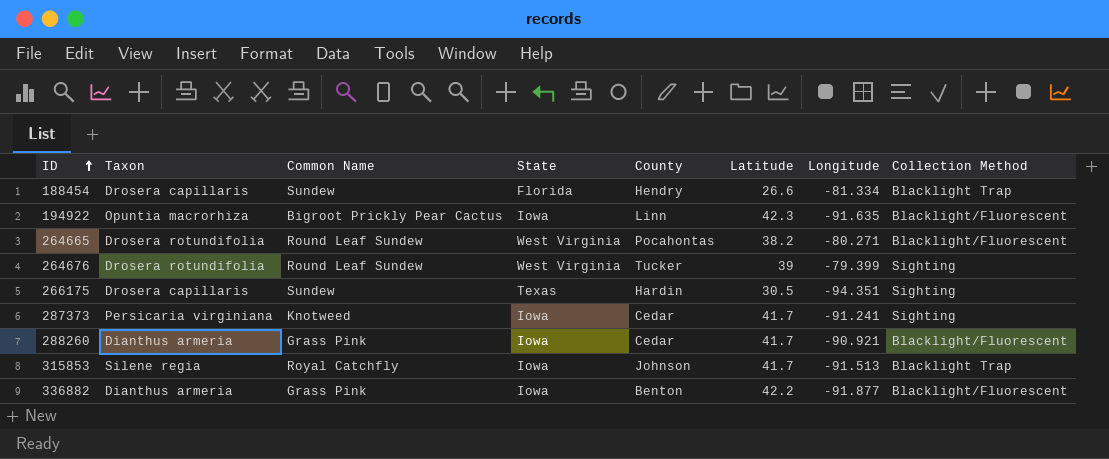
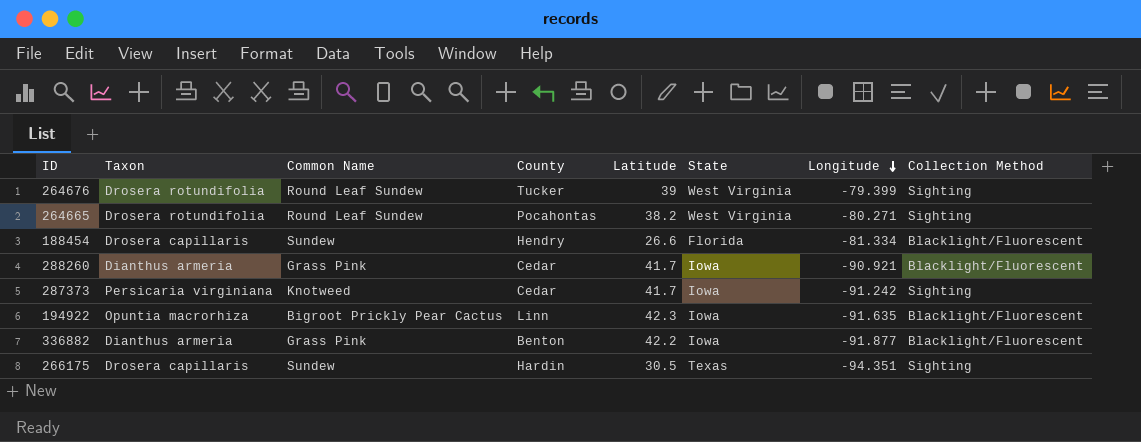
row order: ID ascending -> Longitude descending
column State | position: 4 -> 6
row 315853: Silene regia | Royal Catchfly | Iowa | Johnson | 41.7 | -91.513 | Blacklight Trap -> none
264665 | Collection Method: Blacklight/Fluorescent -> Sighting
188454 | Collection Method: Blacklight Trap -> Blacklight/Fluorescent
287373 | Longitude: -91.241 -> -91.242

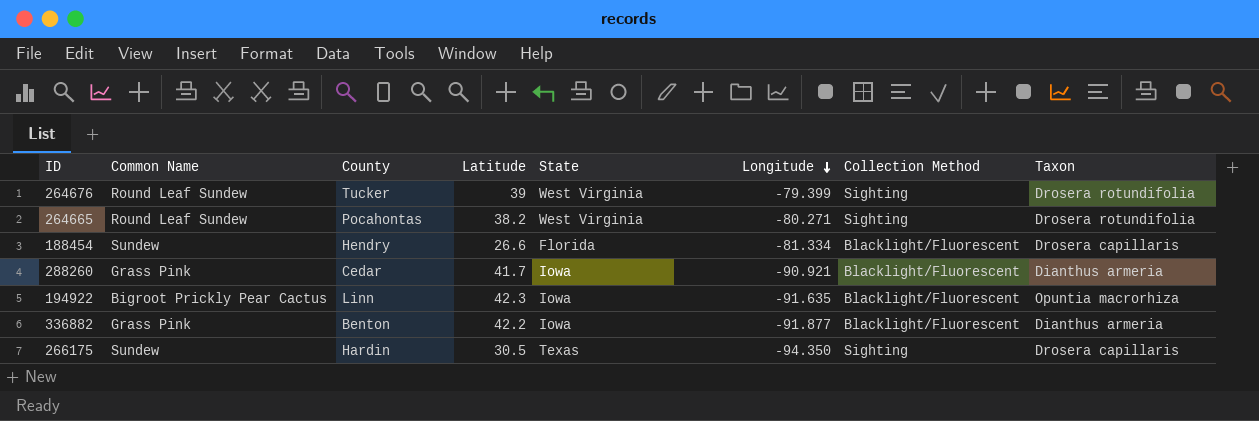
column Taxon | position: 2 -> 8
row 287373: Persicaria virginiana | Knotweed | Cedar | 41.7 | Iowa | -91.242 | Sighting -> none
266175 | Longitude: -94.351 -> -94.350

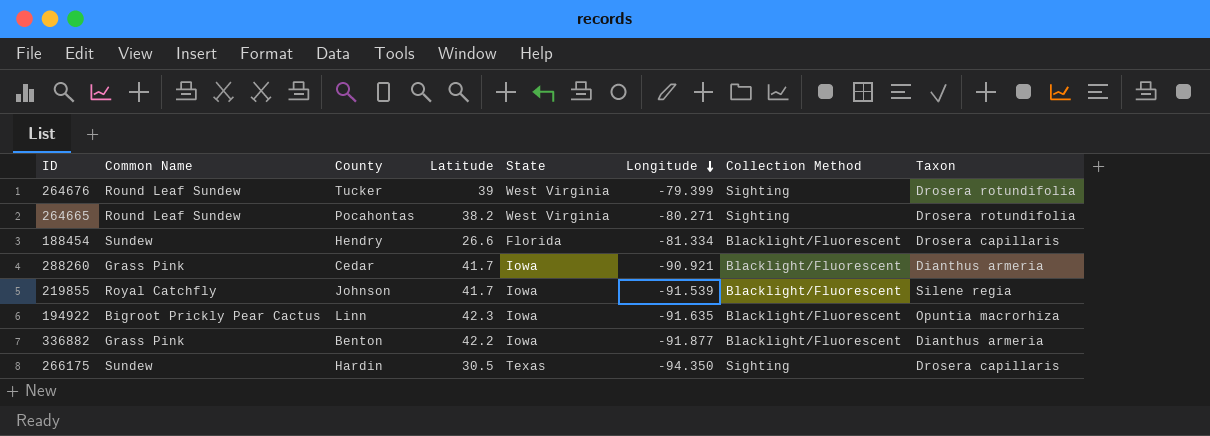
row 219855: none -> Royal Catchfly | Johnson | 41.7 | Iowa | -91.539 | Blacklight/Fluorescent | Silene regia

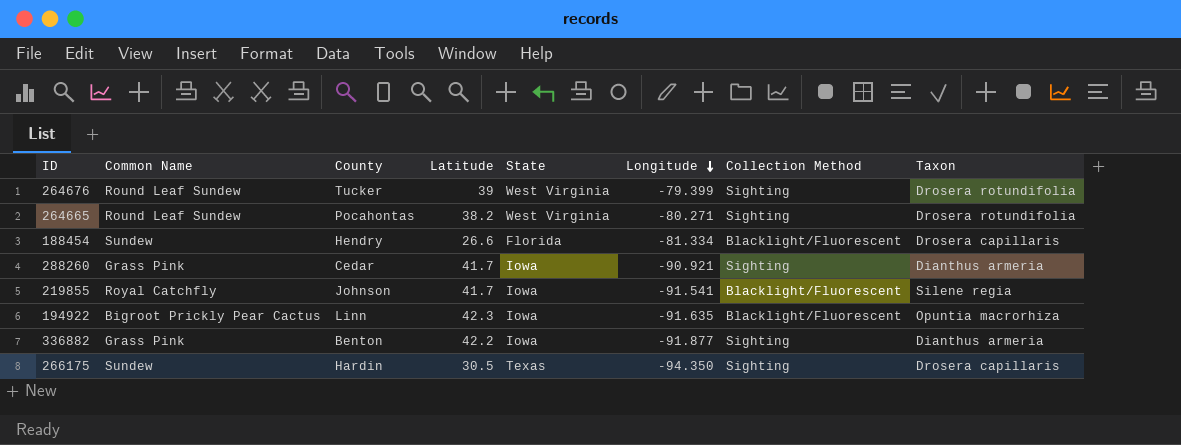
288260 | Collection Method: Blacklight/Fluorescent -> Sighting
219855 | Longitude: -91.539 -> -91.541
336882 | Collection Method: Blacklight/Fluorescent -> Sighting

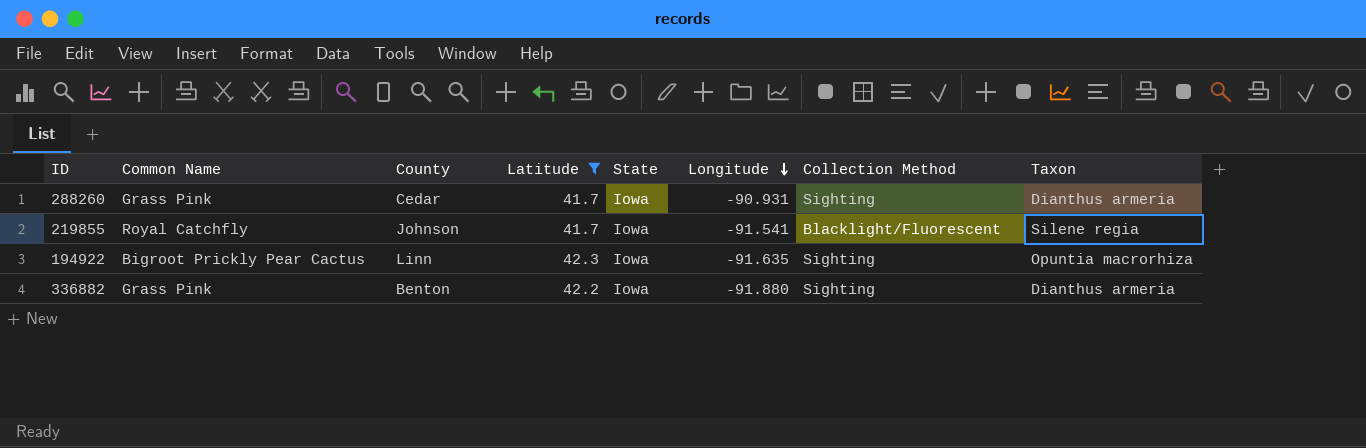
filter: none -> Latitude >= 41.7
288260 | Longitude: -90.921 -> -90.931
194922 | Collection Method: Blacklight/Fluorescent -> Sighting
336882 | Longitude: -91.877 -> -91.880

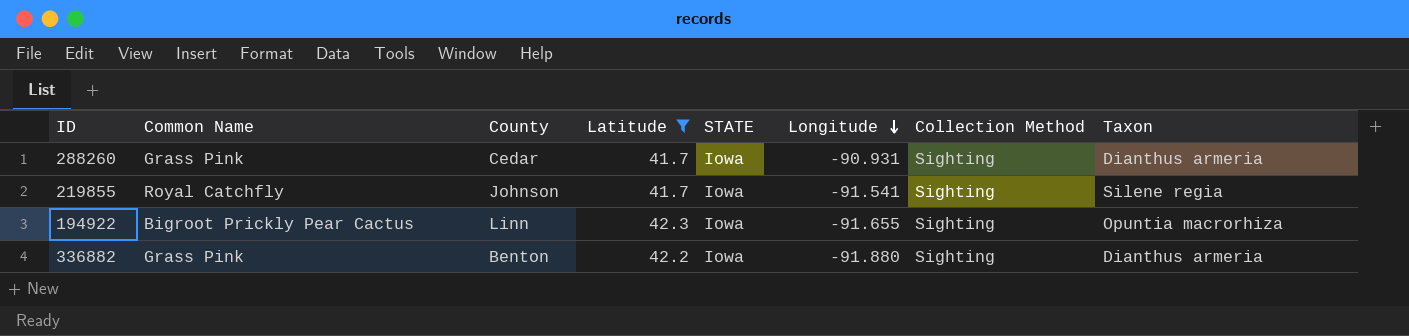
column name: State -> STATE
219855 | Collection Method: Blacklight/Fluorescent -> Sighting
194922 | Longitude: -91.635 -> -91.655

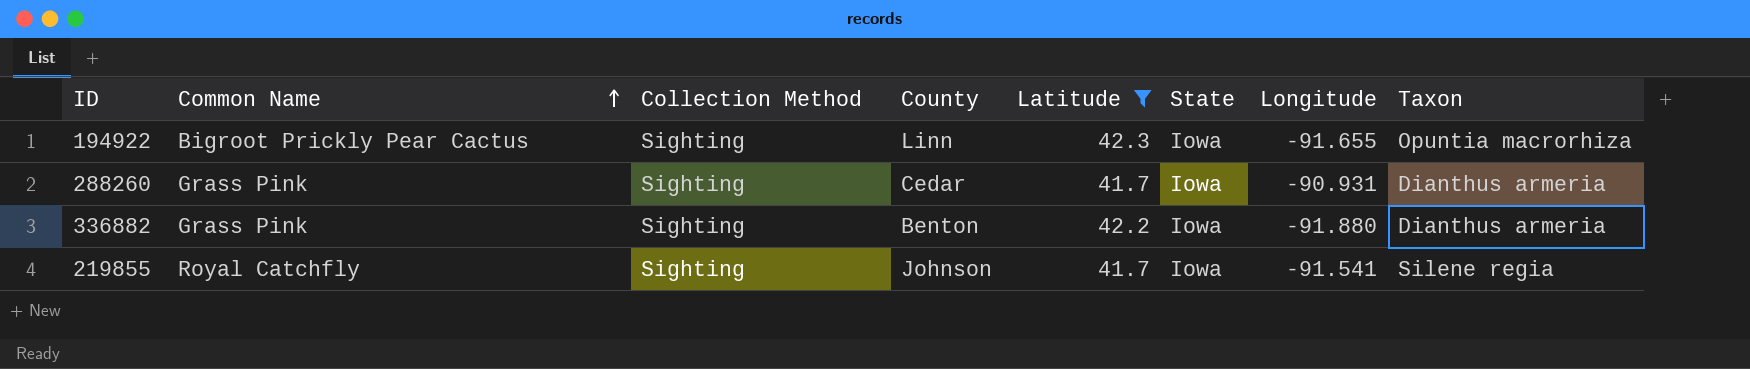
row order: Longitude descending -> Common Name ascending
column Collection Method | position: 7 -> 3
column name: STATE -> State

